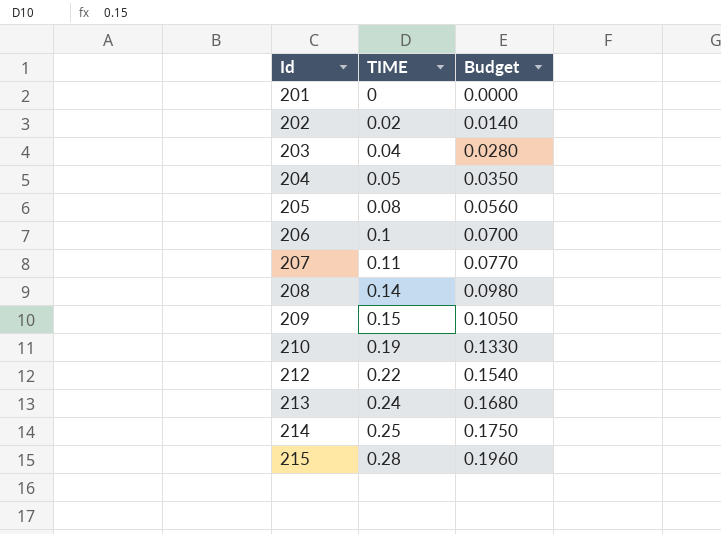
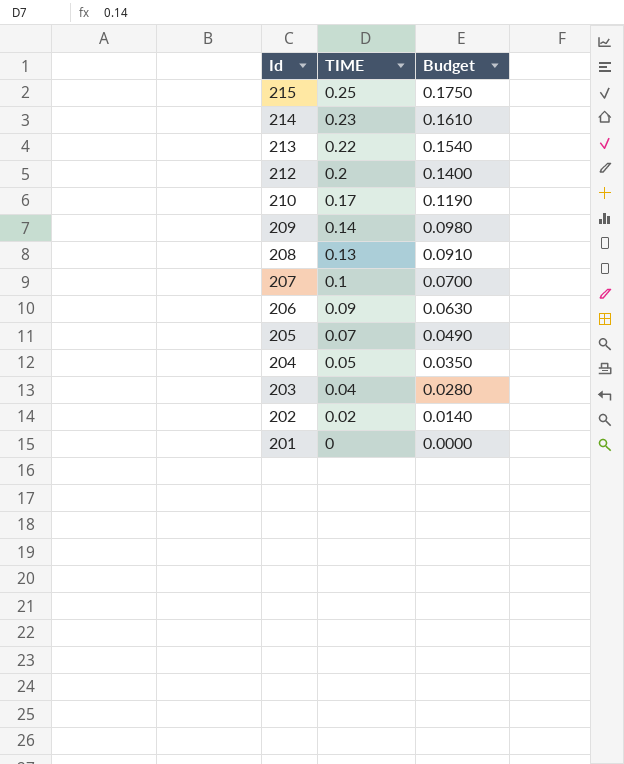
row order: Id ascending -> Id descending
215 | TIME: 0.28 -> 0.25
215 | Budget: 0.1960 -> 0.1750
214 | TIME: 0.25 -> 0.23
214 | Budget: 0.1750 -> 0.1610
213 | TIME: 0.24 -> 0.22
213 | Budget: 0.1680 -> 0.1540
212 | TIME: 0.22 -> 0.2
212 | Budget: 0.1540 -> 0.1400
210 | TIME: 0.19 -> 0.17
210 | Budget: 0.1330 -> 0.1190
209 | TIME: 0.15 -> 0.14
209 | Budget: 0.1050 -> 0.0980
208 | TIME: 0.14 -> 0.13
208 | Budget: 0.0980 -> 0.0910
207 | TIME: 0.11 -> 0.1
207 | Budget: 0.0770 -> 0.0700
206 | TIME: 0.1 -> 0.09
206 | Budget: 0.0700 -> 0.0630
205 | TIME: 0.08 -> 0.07
205 | Budget: 0.0560 -> 0.0490

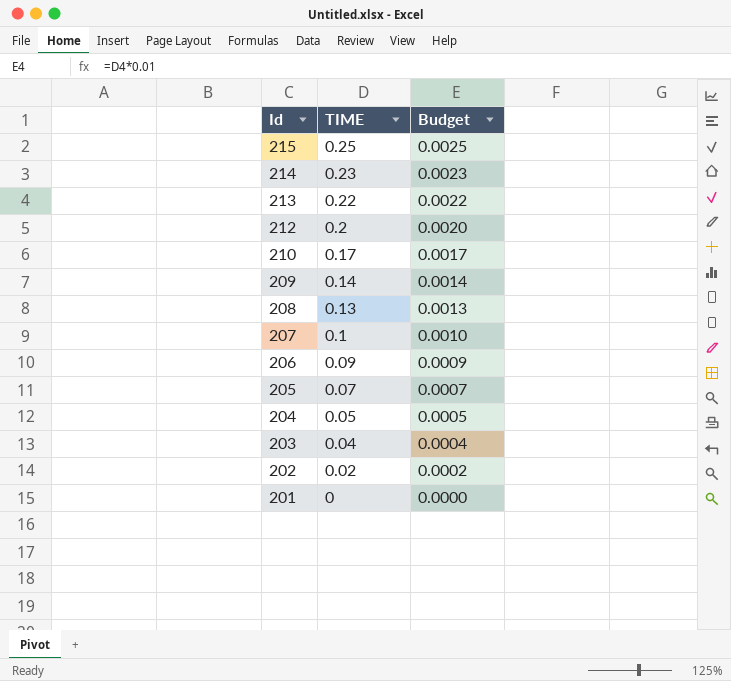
column Budget | formula: [TIME] * 0.7 -> [TIME] * 0.01

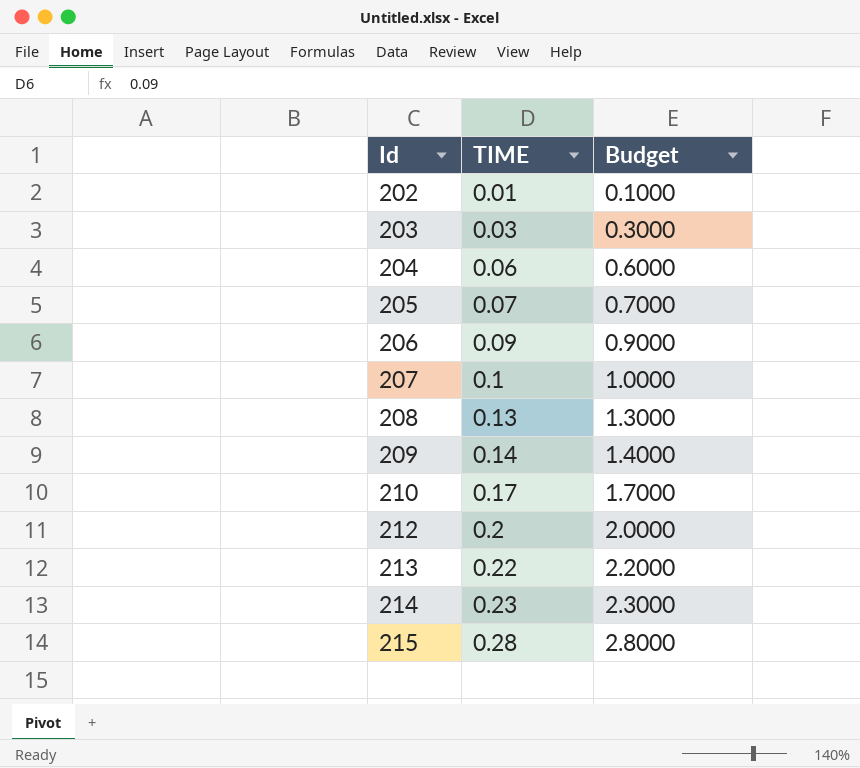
row order: Id descending -> Id ascending
column Budget | formula: [TIME] * 0.01 -> [TIME] * 10
row 201: 0 | 0.0000 -> none
202 | TIME: 0.02 -> 0.01
203 | TIME: 0.04 -> 0.03
204 | TIME: 0.05 -> 0.06
215 | TIME: 0.25 -> 0.28

